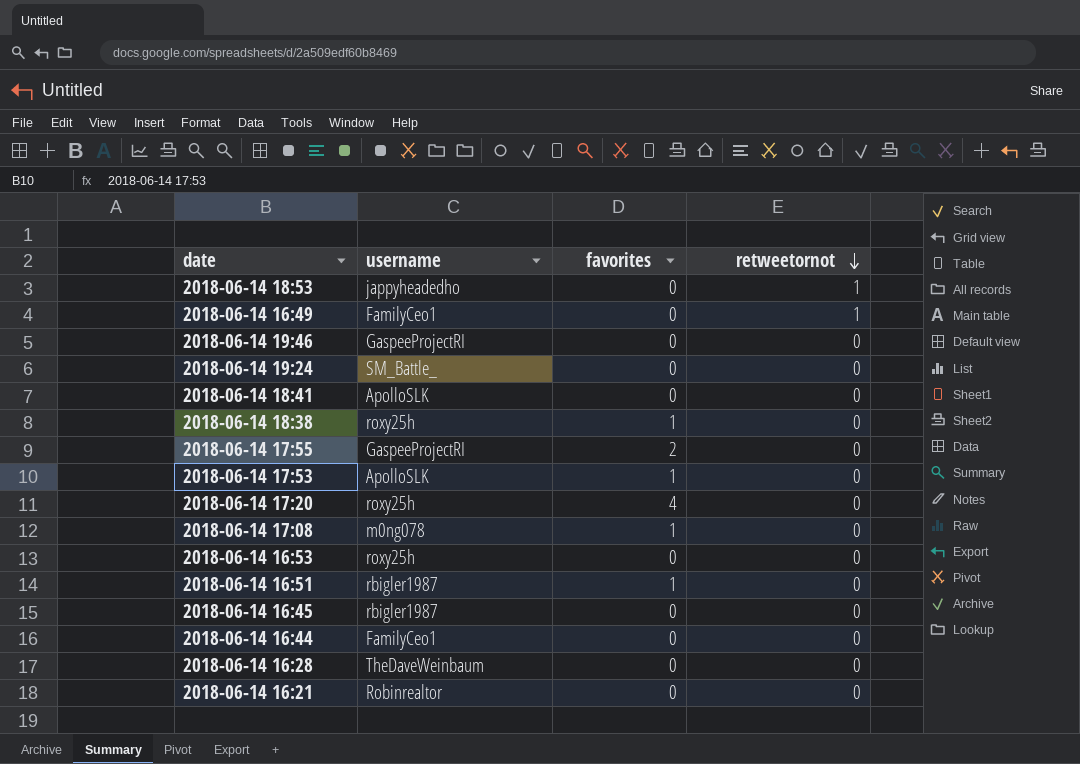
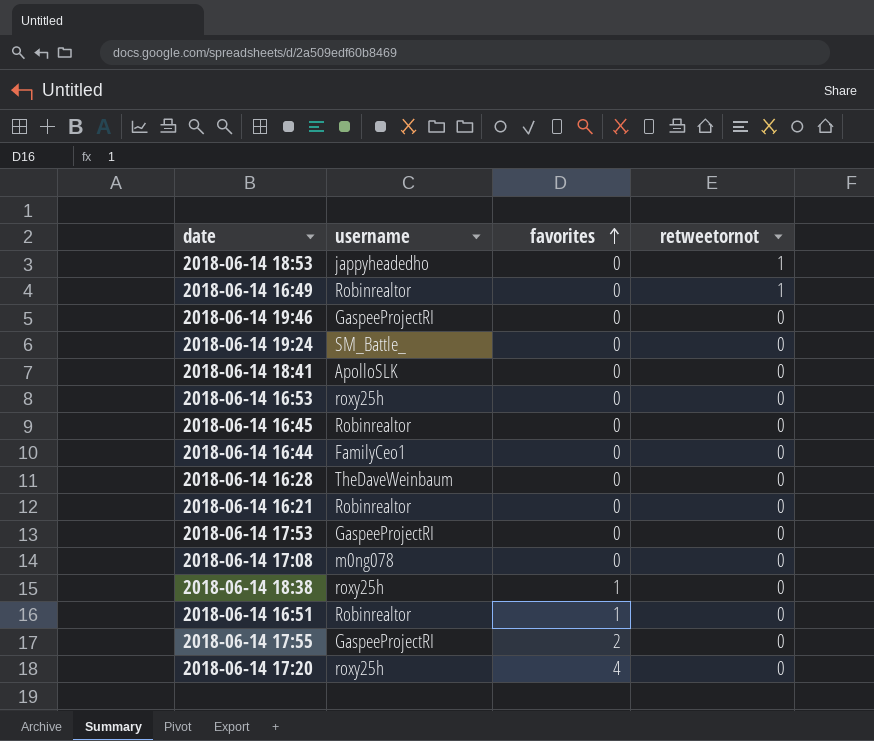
row order: retweetornot descending -> favorites ascending
2018-06-14 16:49 | username: FamilyCeo1 -> Robinrealtor
2018-06-14 16:45 | username: rbigler1987 -> Robinrealtor
2018-06-14 17:53 | username: ApolloSLK -> GaspeeProjectRI
2018-06-14 17:53 | favorites: 1 -> 0
2018-06-14 17:08 | favorites: 1 -> 0
2018-06-14 16:51 | username: rbigler1987 -> Robinrealtor

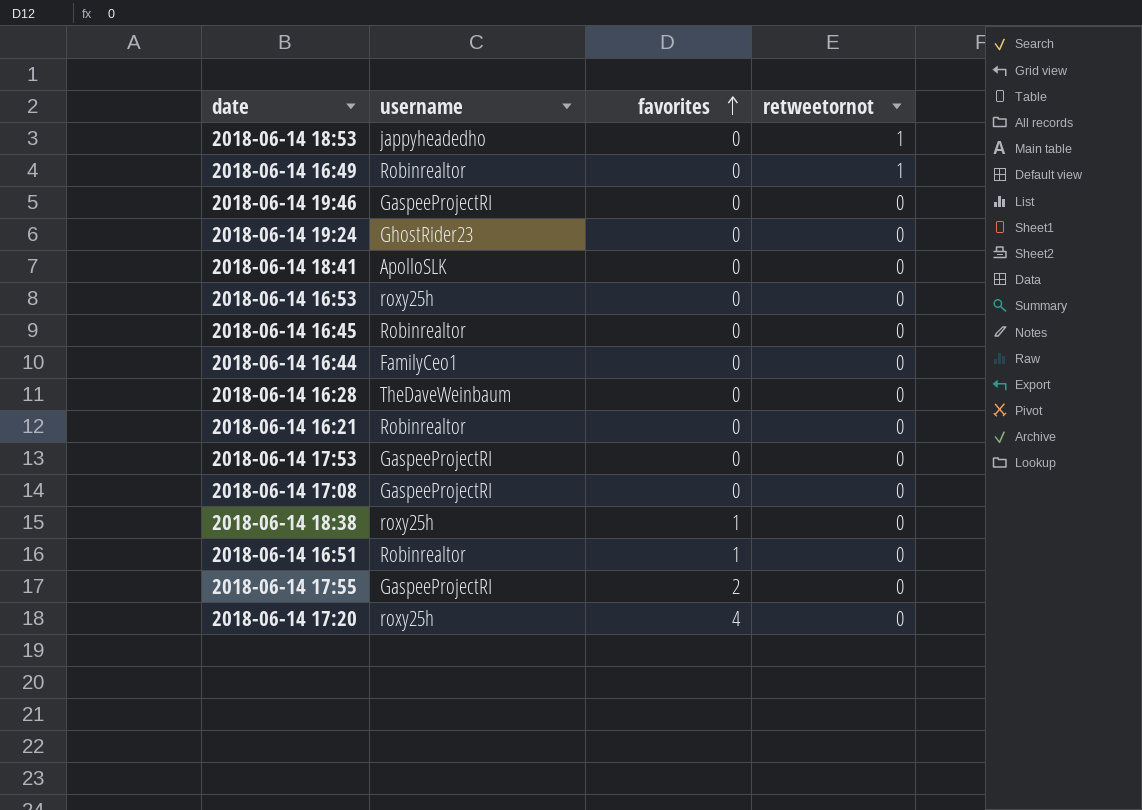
2018-06-14 19:24 | username: SM_Battle_ -> GhostRider23
2018-06-14 17:08 | username: m0ng078 -> GaspeeProjectRI

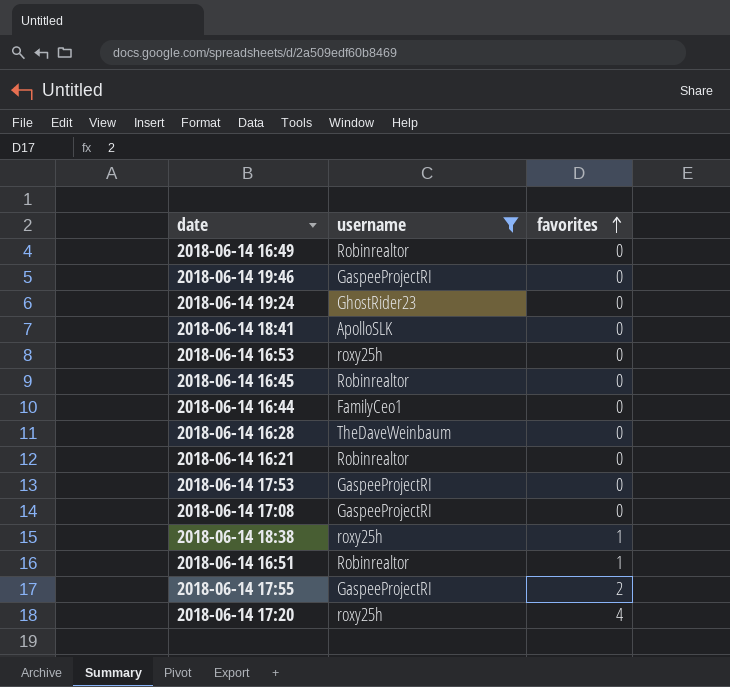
filter: none -> username != jappyheadedho
column retweetornot | position: 4 -> none

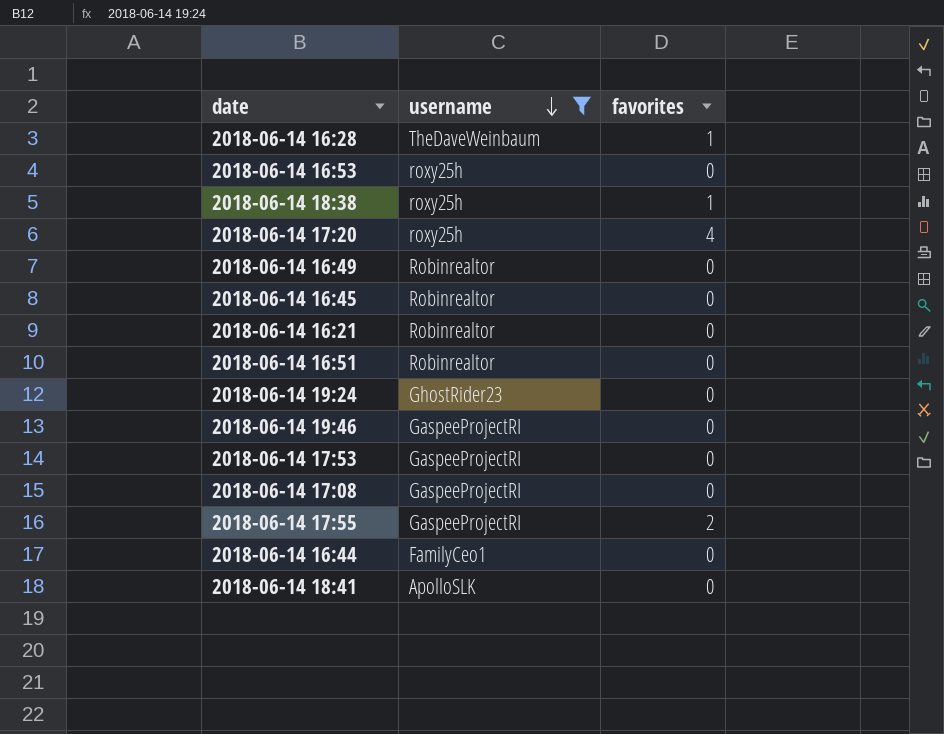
row order: favorites ascending -> username descending
2018-06-14 16:28 | favorites: 0 -> 1
2018-06-14 16:51 | favorites: 1 -> 0

